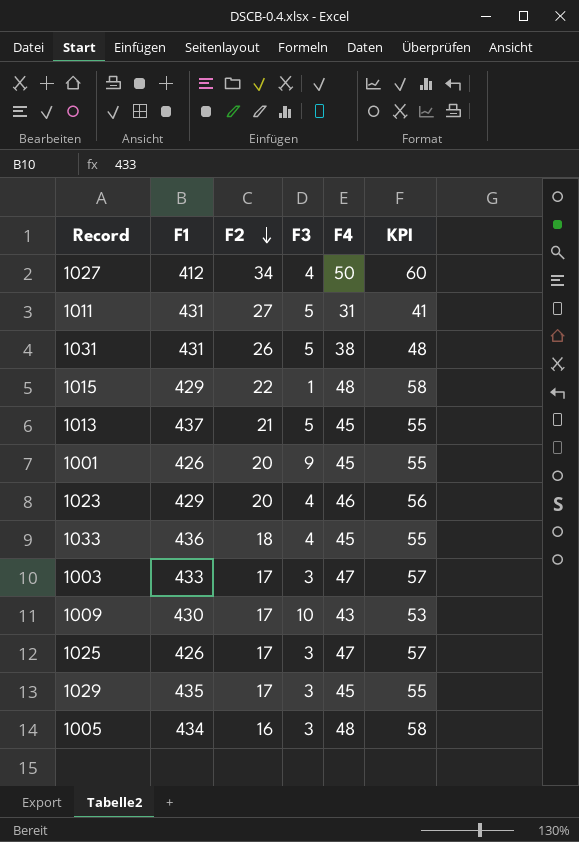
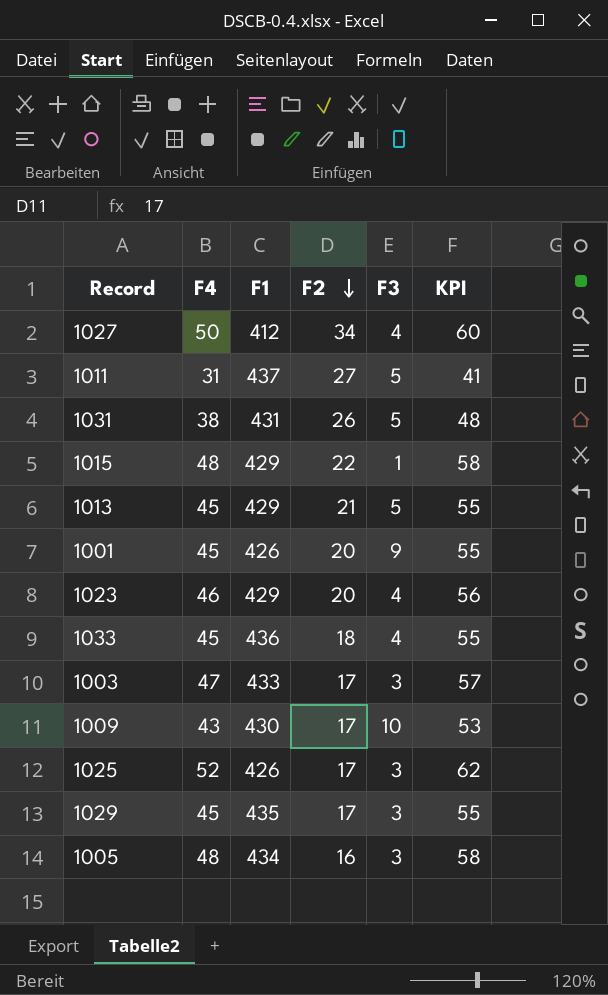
column F4 | position: 5 -> 2
1011 | F1: 431 -> 437
1013 | F1: 437 -> 429
1025 | F4: 47 -> 52
1025 | KPI: 57 -> 62

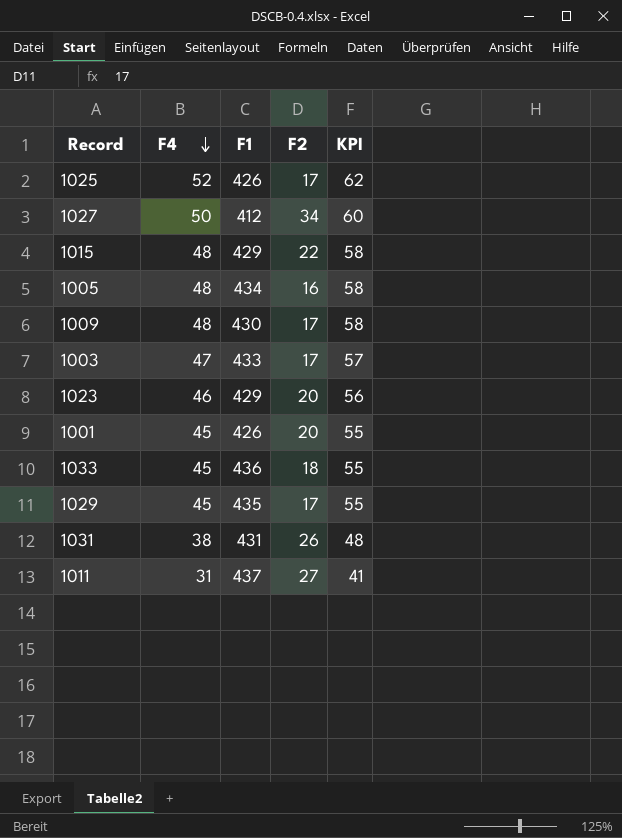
row order: F2 descending -> F4 descending
column F3 | position: 5 -> none
row 1013: 45 | 429 | 21 | 5 | 55 -> none
1009 | F4: 43 -> 48
1009 | KPI: 53 -> 58

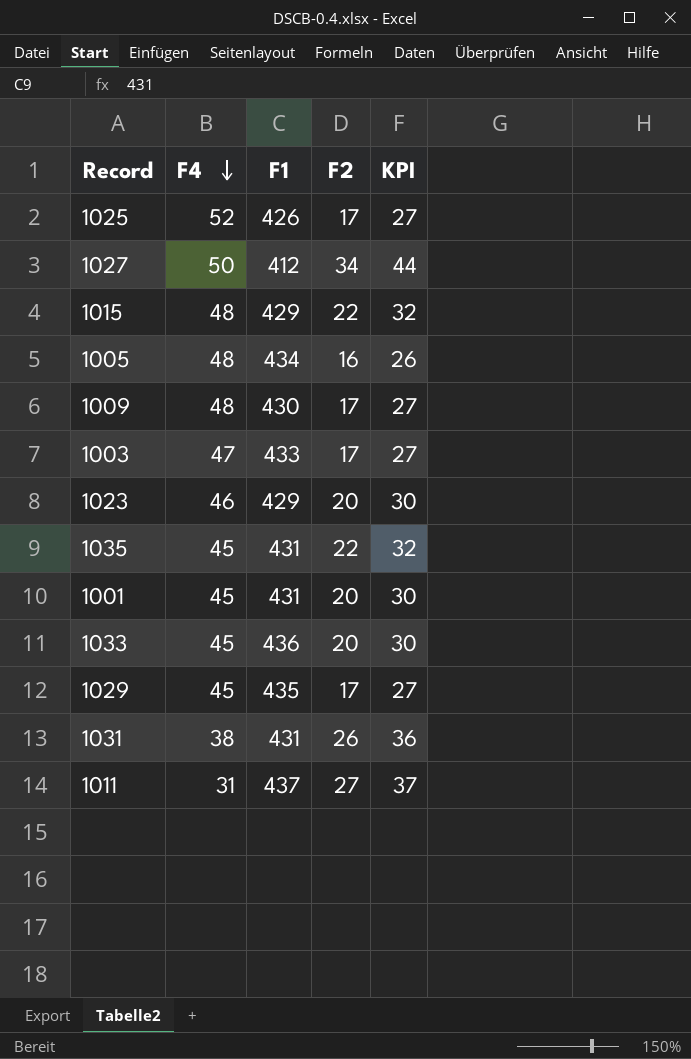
column KPI | formula: [F4] + 10 -> [F2] + 10
row 1035: none -> 45 | 431 | 22 | 32
1001 | F1: 426 -> 431
1033 | F2: 18 -> 20

